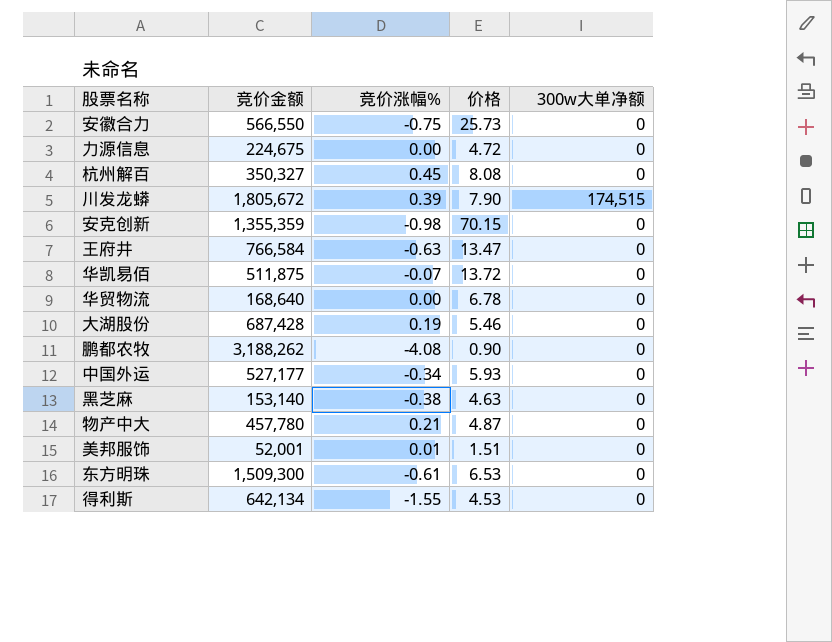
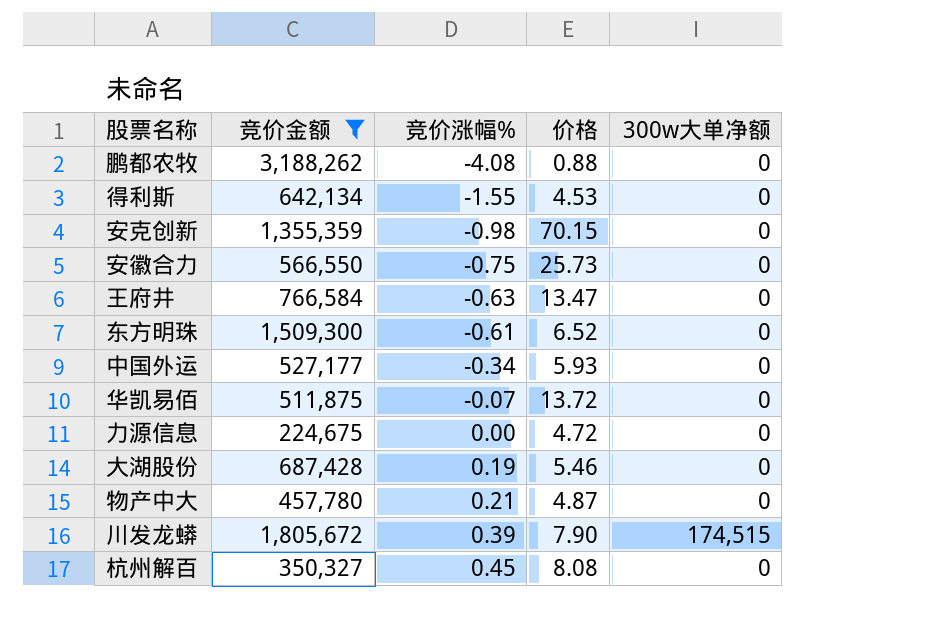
filter: none -> 竞价金额 >= 224,675
row order: none -> 竞价涨幅% ascending
鹏都农牧 | 价格: 0.90 -> 0.88
东方明珠 | 价格: 6.53 -> 6.52

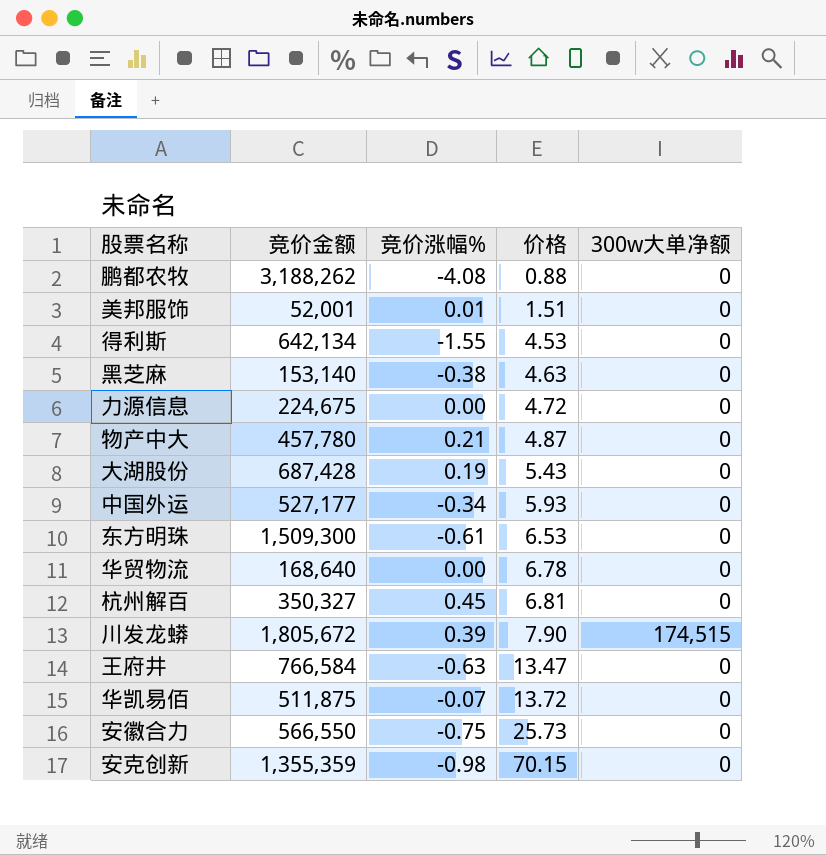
filter: 竞价金额 >= 224,675 -> none
row order: 竞价涨幅% ascending -> 价格 ascending
大湖股份 | 价格: 5.46 -> 5.43
东方明珠 | 价格: 6.52 -> 6.53
杭州解百 | 价格: 8.08 -> 6.81

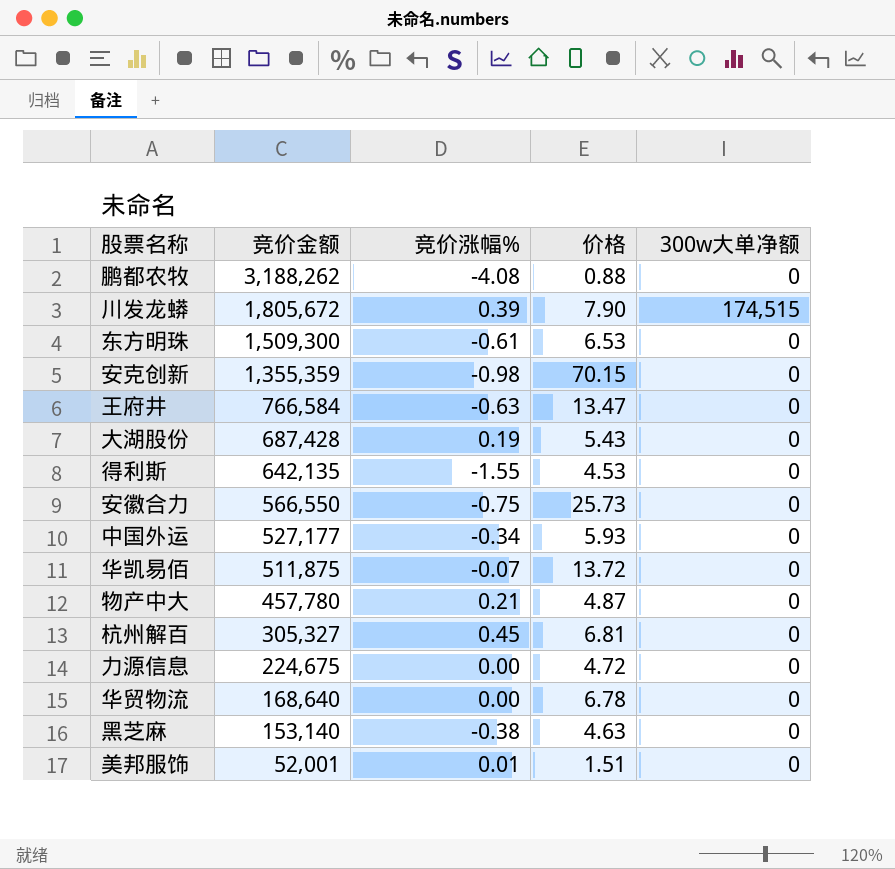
row order: 价格 ascending -> 竞价金额 descending
得利斯 | 竞价金额: 642,134 -> 642,135
杭州解百 | 竞价金额: 350,327 -> 305,327

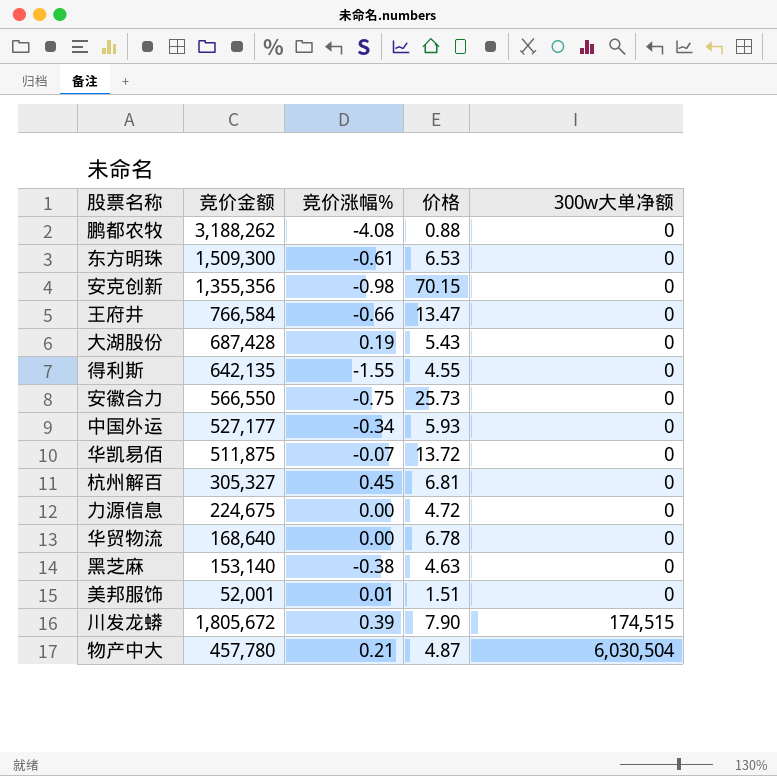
row order: 竞价金额 descending -> 300w大单净额 ascending
安克创新 | 竞价金额: 1,355,359 -> 1,355,356
王府井 | 竞价涨幅%: -0.63 -> -0.66
得利斯 | 价格: 4.53 -> 4.55
物产中大 | 300w大单净额: 0 -> 6,030,504

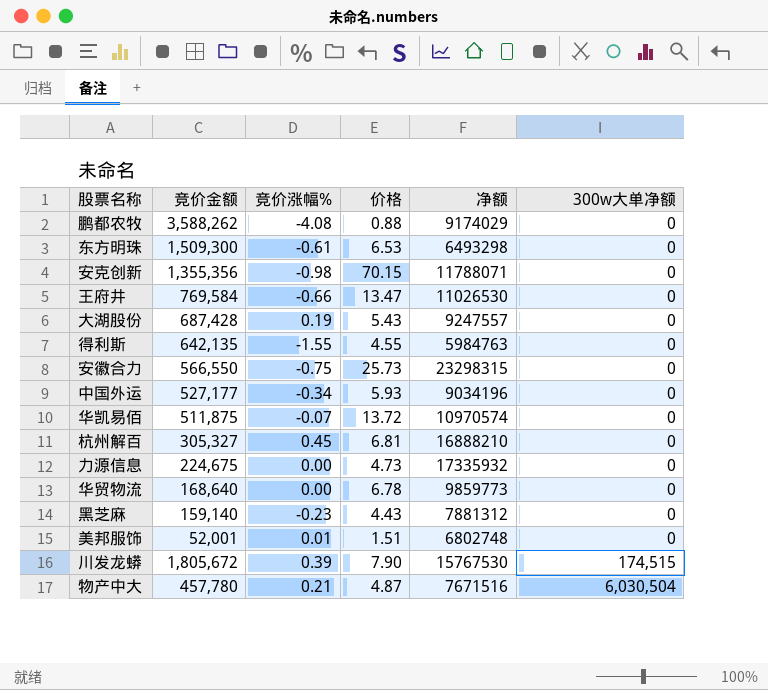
column 净额 | position: none -> 5
鹏都农牧 | 竞价金额: 3,188,262 -> 3,588,262
王府井 | 竞价金额: 766,584 -> 769,584
力源信息 | 价格: 4.72 -> 4.73
黑芝麻 | 竞价金额: 153,140 -> 159,140
黑芝麻 | 竞价涨幅%: -0.38 -> -0.23
黑芝麻 | 价格: 4.63 -> 4.43

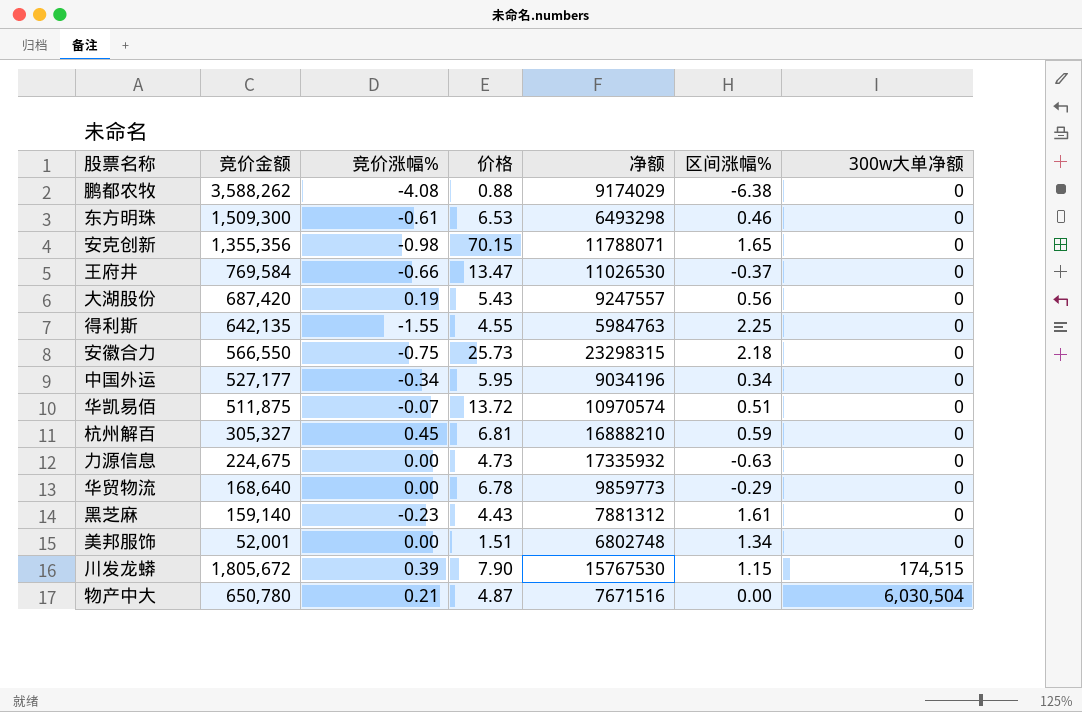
column 区间涨幅% | position: none -> 6
大湖股份 | 竞价金额: 687,428 -> 687,420
中国外运 | 价格: 5.93 -> 5.95
美邦服饰 | 竞价涨幅%: 0.01 -> 0.00
物产中大 | 竞价金额: 457,780 -> 650,780

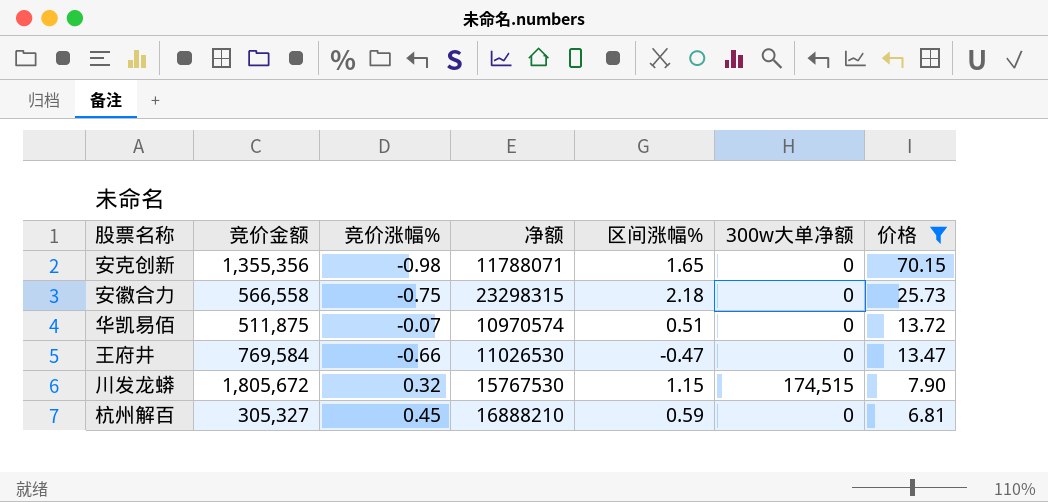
filter: none -> 价格 >= 6.81
row order: 300w大单净额 ascending -> 价格 descending
column 价格 | position: 4 -> 7
安徽合力 | 竞价金额: 566,550 -> 566,558
王府井 | 区间涨幅%: -0.37 -> -0.47
川发龙蟒 | 竞价涨幅%: 0.39 -> 0.32

